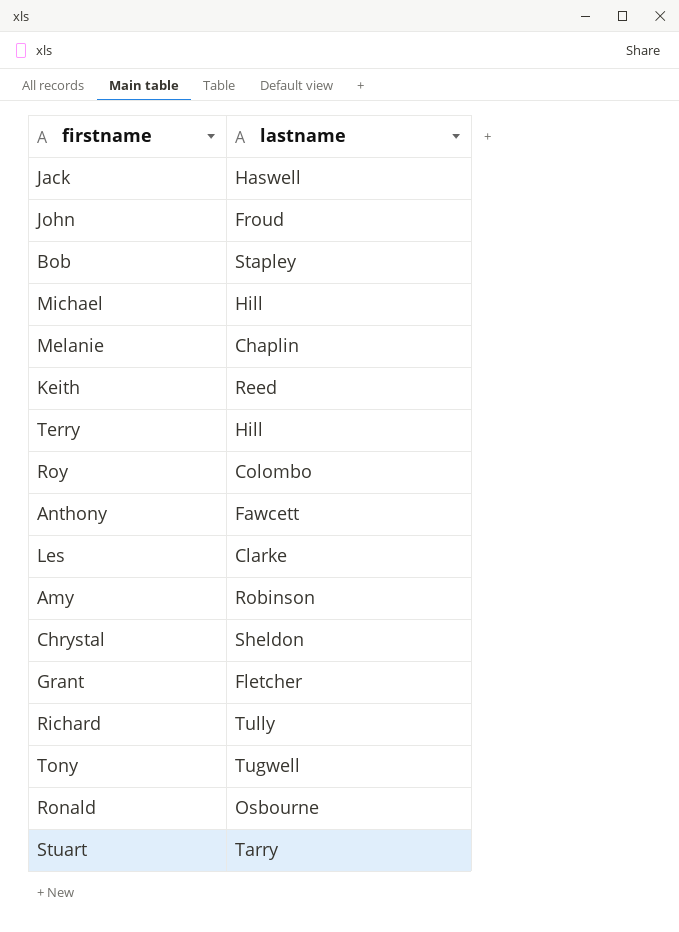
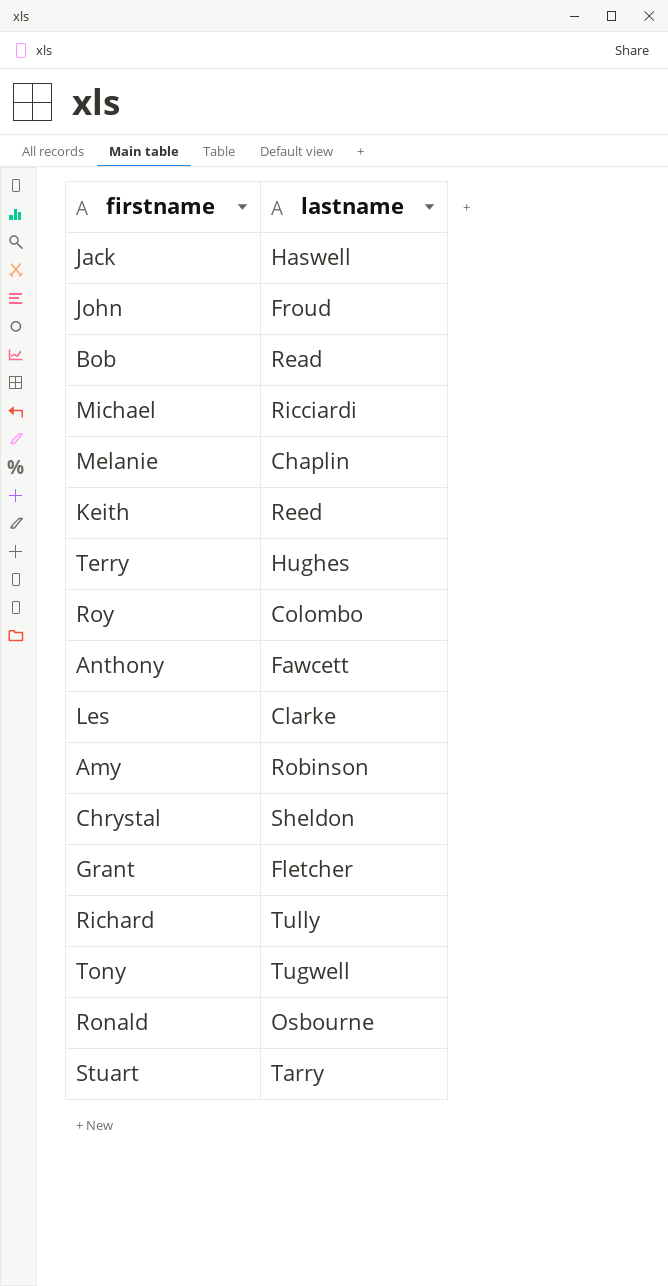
Bob | lastname: Stapley -> Read
Michael | lastname: Hill -> Ricciardi
Terry | lastname: Hill -> Hughes

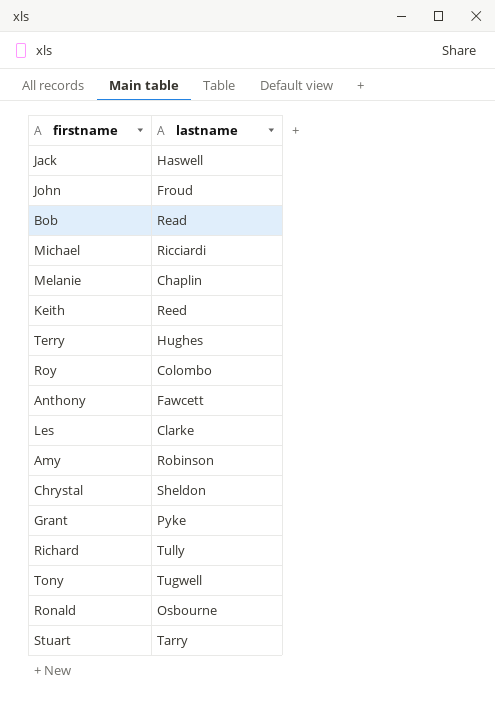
Grant | lastname: Fletcher -> Pyke

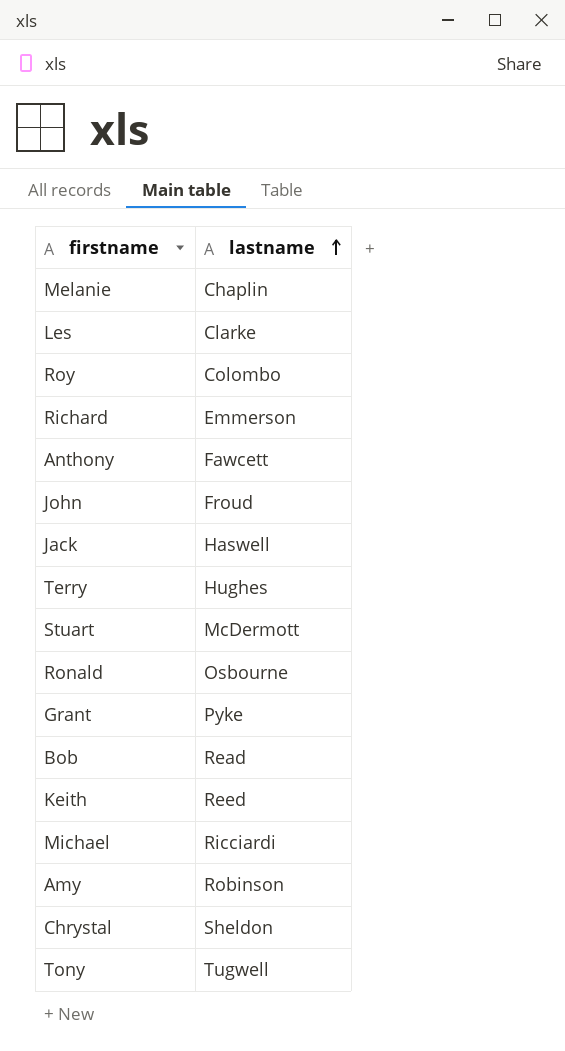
row order: none -> lastname ascending
Richard | lastname: Tully -> Emmerson
Stuart | lastname: Tarry -> McDermott

